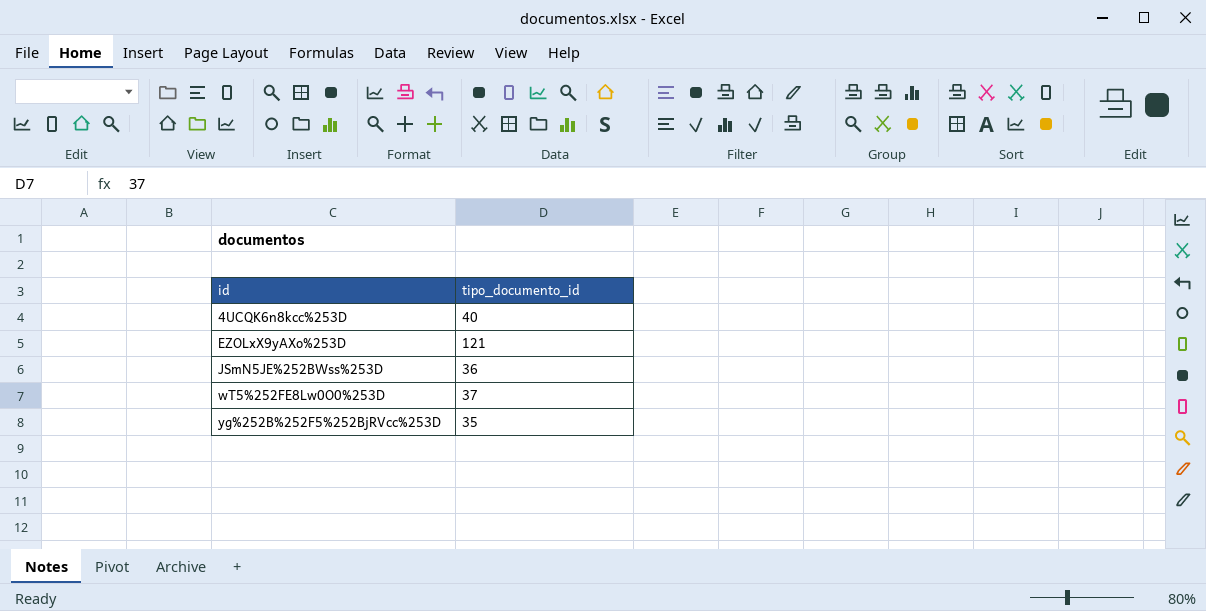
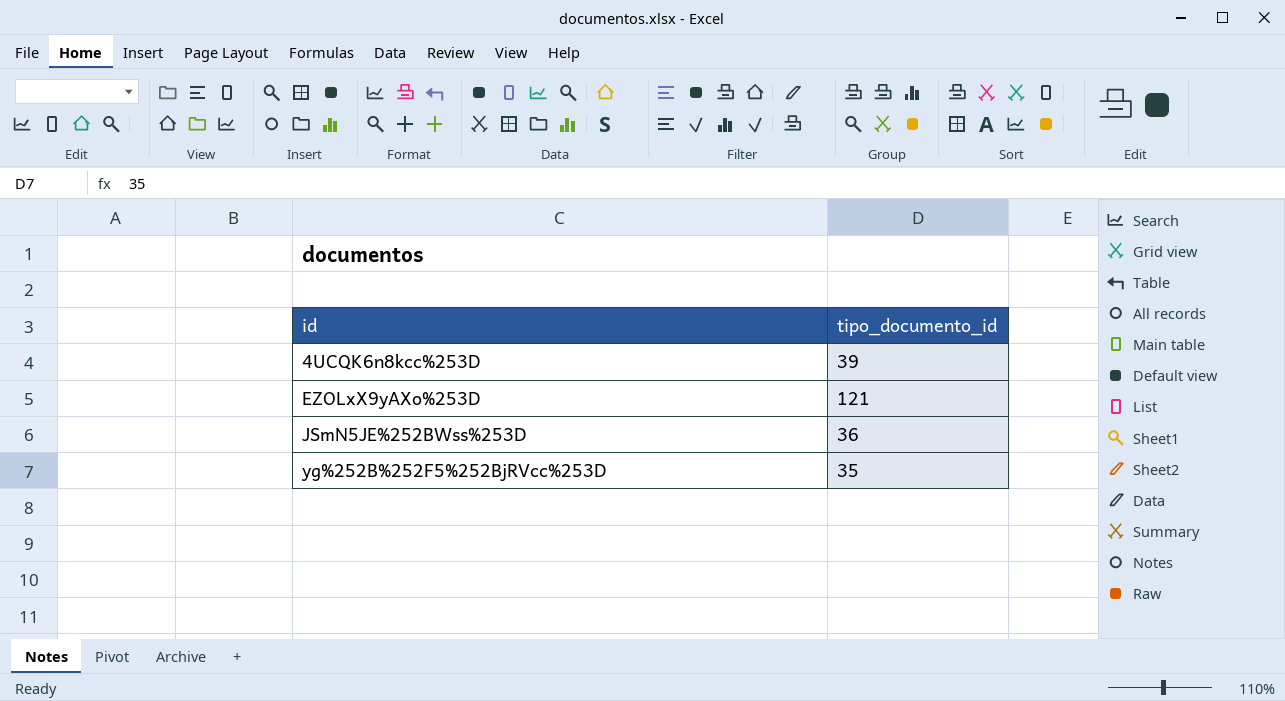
row wT5%252FE8Lw0O0%253D: 37 -> none
4UCQK6n8kcc%253D | tipo_documento_id: 40 -> 39

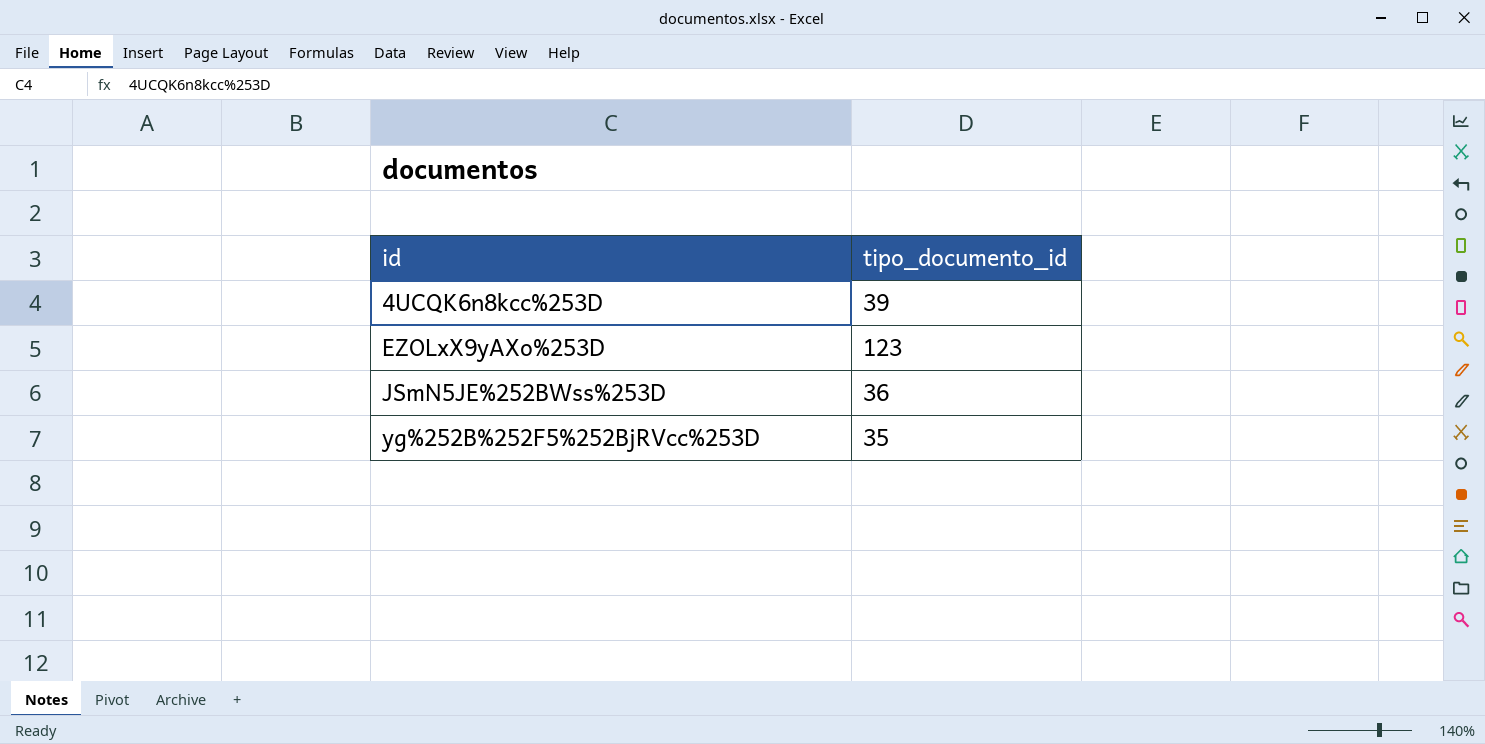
EZOLxX9yAXo%253D | tipo_documento_id: 121 -> 123

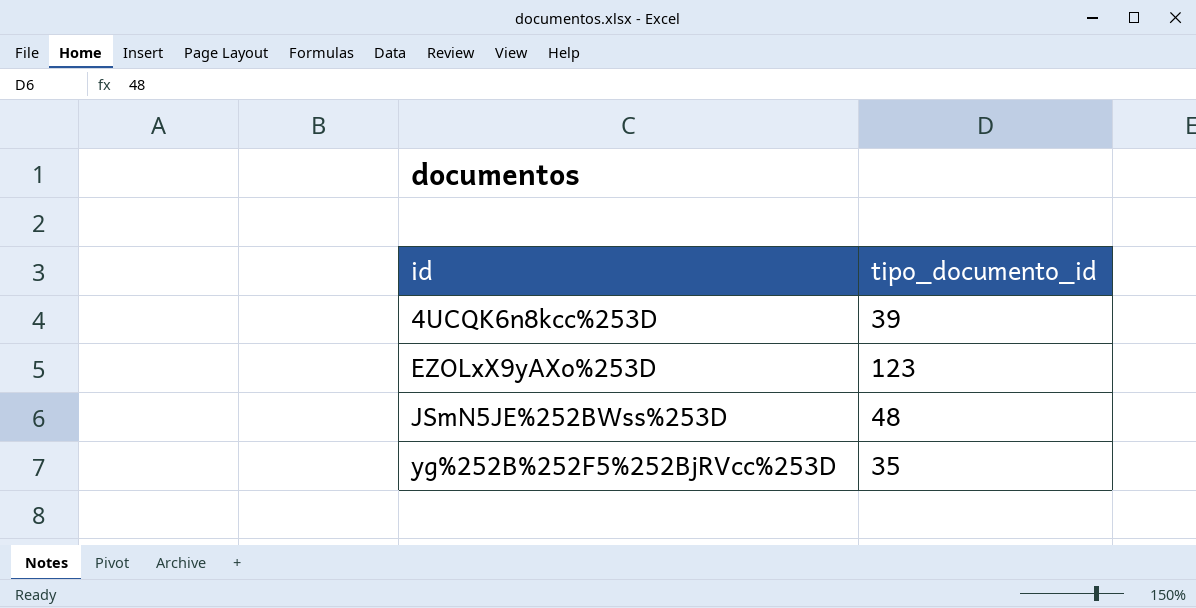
JSmN5JE%252BWss%253D | tipo_documento_id: 36 -> 48

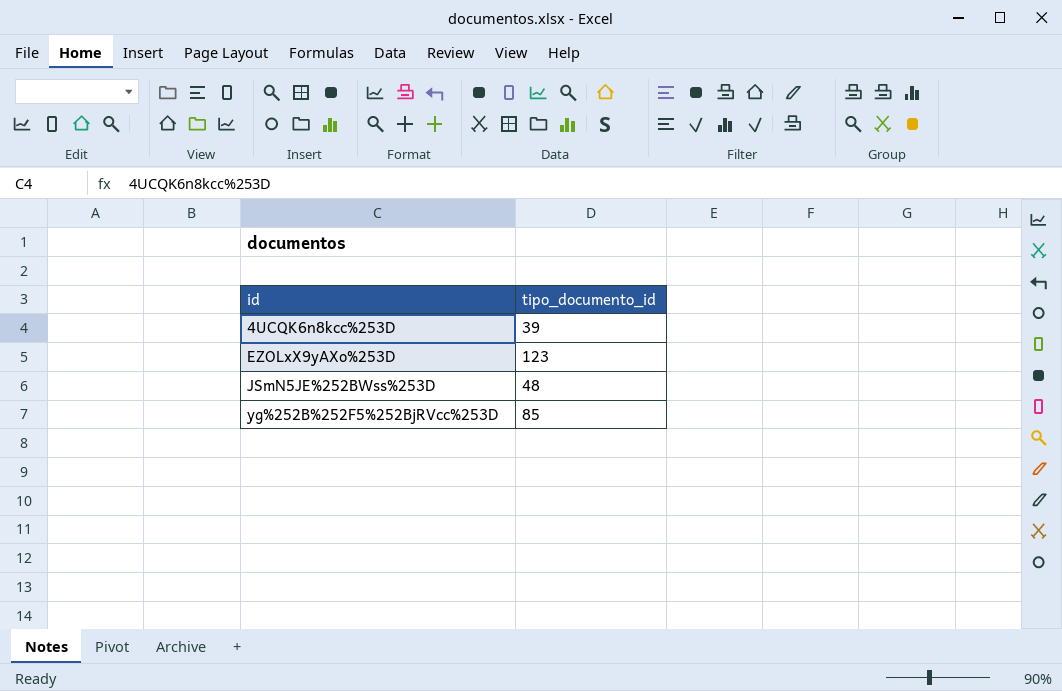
yg%252B%252F5%252BjRVcc%253D | tipo_documento_id: 35 -> 85

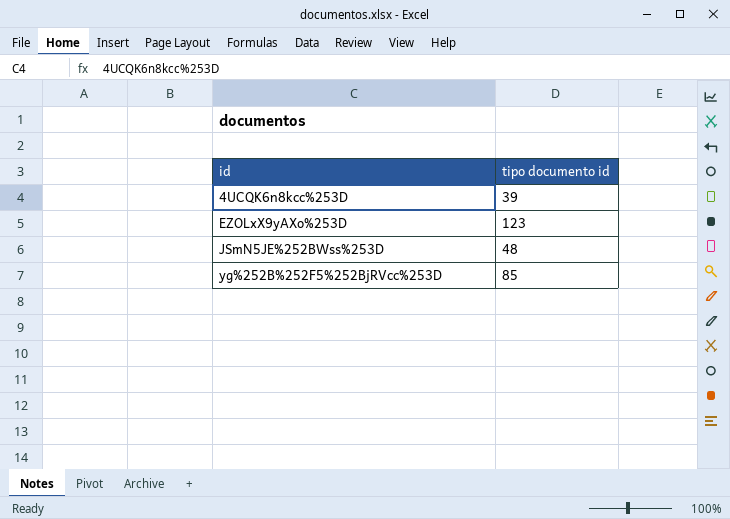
column name: tipo_documento_id -> tipo documento id

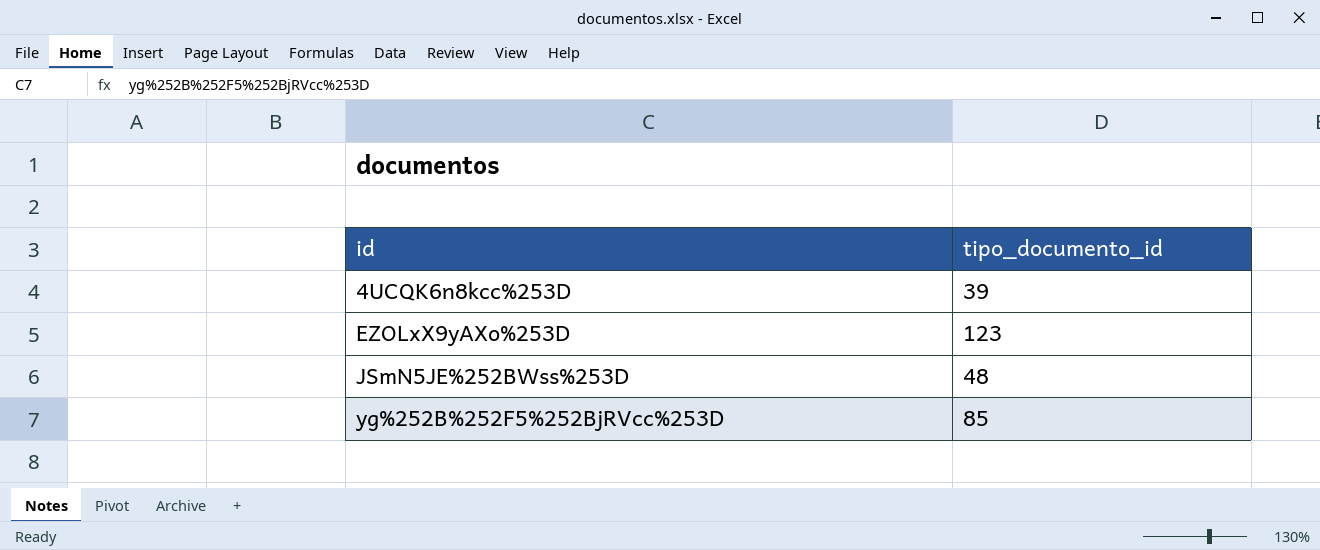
column name: tipo documento id -> tipo_documento_id

